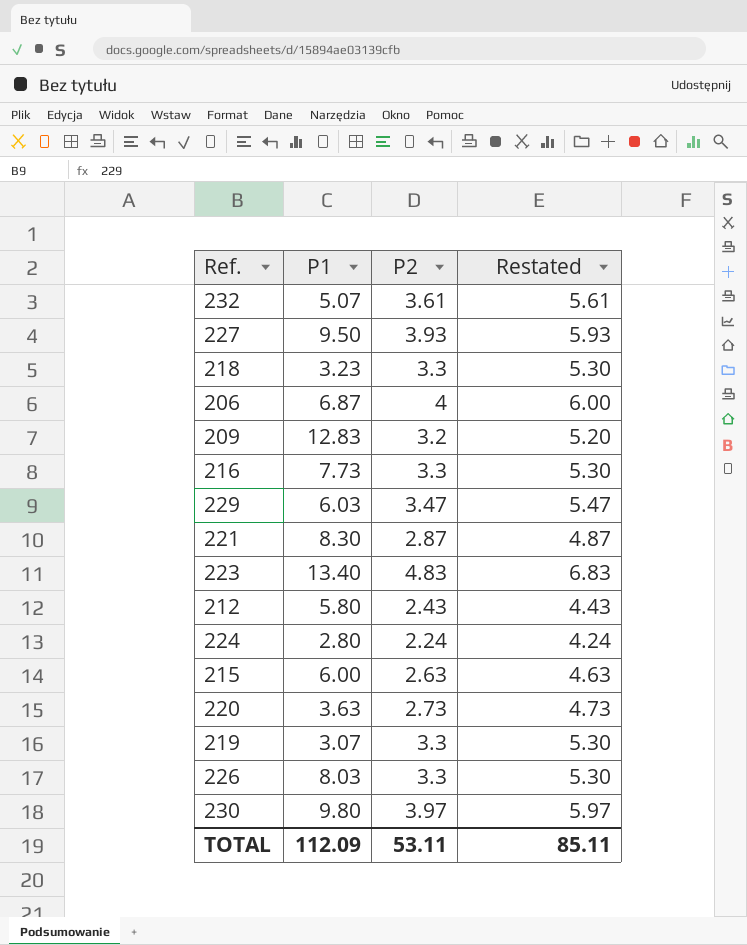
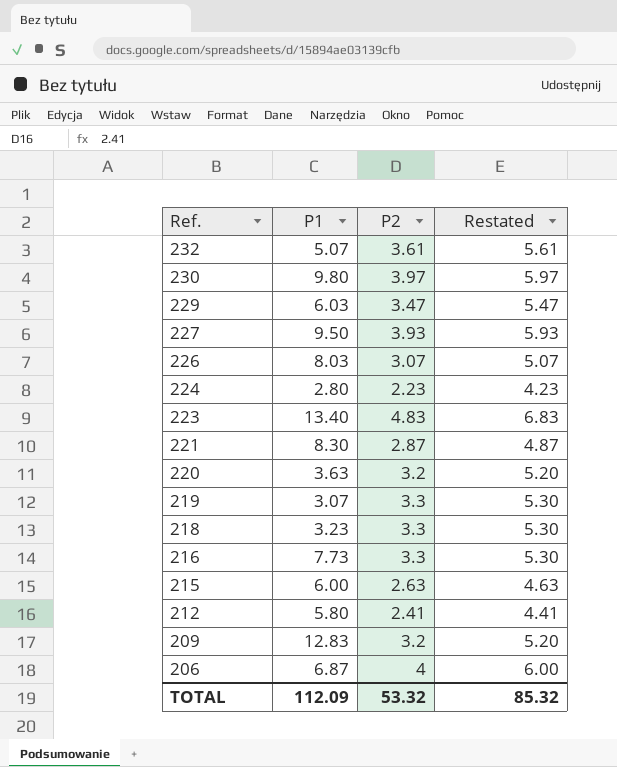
row order: none -> Ref. descending
226 | P2: 3.3 -> 3.07
226 | Restated: 5.30 -> 5.07
224 | P2: 2.24 -> 2.23
224 | Restated: 4.24 -> 4.23
220 | P2: 2.73 -> 3.2
220 | Restated: 4.73 -> 5.20
212 | P2: 2.43 -> 2.41
212 | Restated: 4.43 -> 4.41
TOTAL | P2: 53.11 -> 53.32
TOTAL | Restated: 85.11 -> 85.32

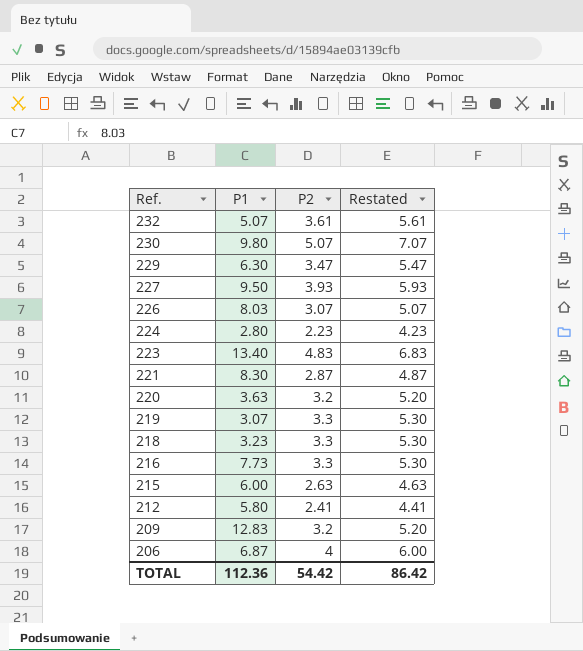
230 | P2: 3.97 -> 5.07
230 | Restated: 5.97 -> 7.07
229 | P1: 6.03 -> 6.30
TOTAL | P1: 112.09 -> 112.36
TOTAL | P2: 53.32 -> 54.42
TOTAL | Restated: 85.32 -> 86.42

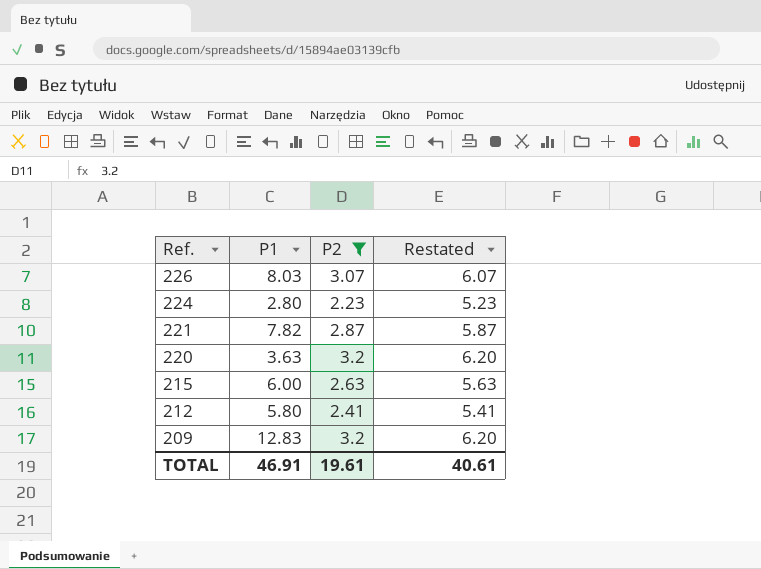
filter: none -> P2 <= 3.2
column Restated | formula: [P2] + 2 -> [P2] + 3
221 | P1: 8.30 -> 7.82
TOTAL | P1: 112.36 -> 46.91
TOTAL | P2: 54.42 -> 19.61
TOTAL | Restated: 86.42 -> 40.61

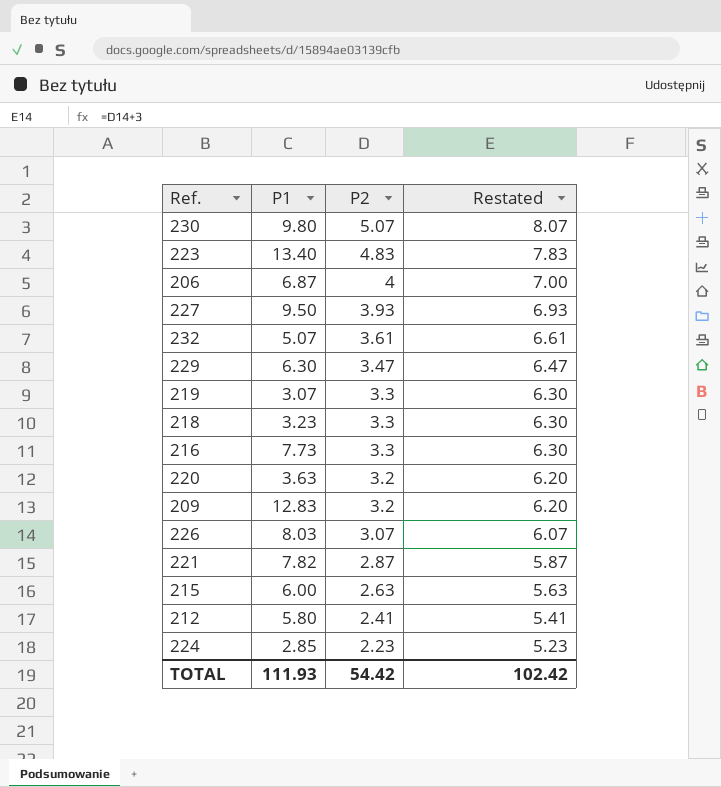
filter: P2 <= 3.2 -> none
row order: Ref. descending -> P2 descending
224 | P1: 2.80 -> 2.85
TOTAL | P1: 46.91 -> 111.93
TOTAL | P2: 19.61 -> 54.42
TOTAL | Restated: 40.61 -> 102.42

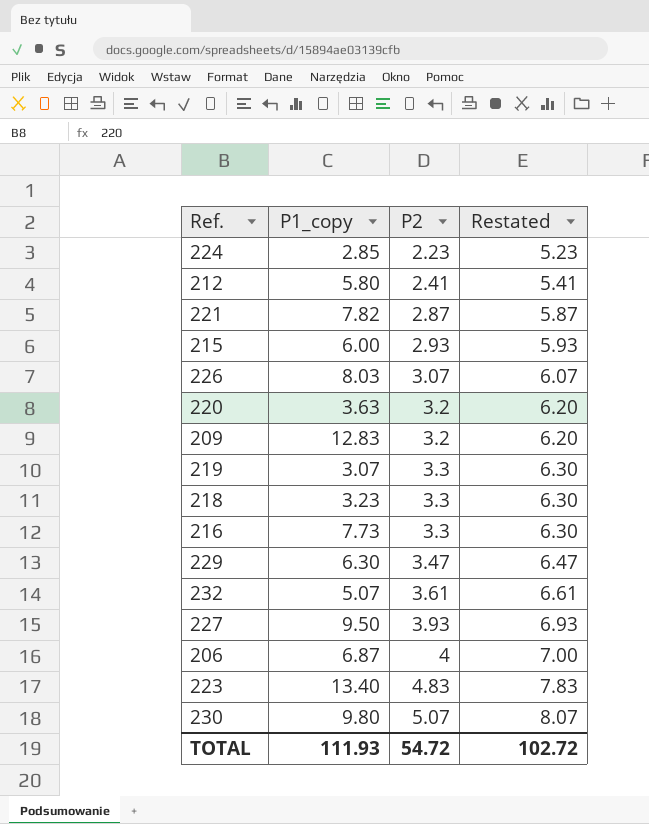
row order: P2 descending -> P2 ascending
column name: P1 -> P1_copy
215 | P2: 2.63 -> 2.93
215 | Restated: 5.63 -> 5.93
TOTAL | P2: 54.42 -> 54.72
TOTAL | Restated: 102.42 -> 102.72

